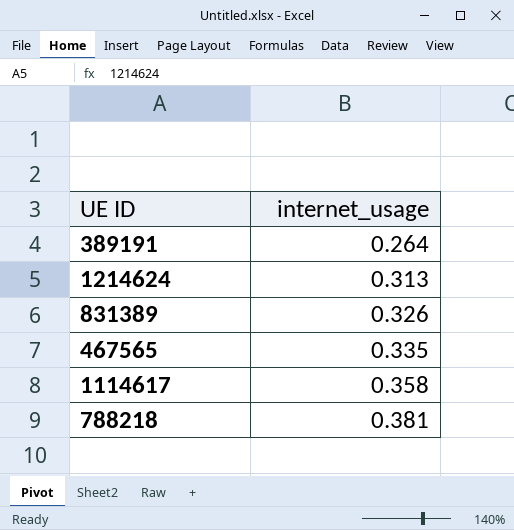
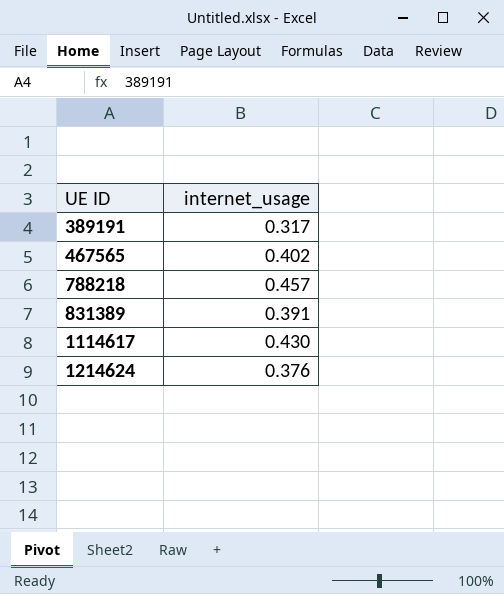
row order: internet_usage ascending -> UE ID ascending
389191 | internet_usage: 0.264 -> 0.317
467565 | internet_usage: 0.335 -> 0.402
788218 | internet_usage: 0.381 -> 0.457
831389 | internet_usage: 0.326 -> 0.391
1114617 | internet_usage: 0.358 -> 0.430
1214624 | internet_usage: 0.313 -> 0.376

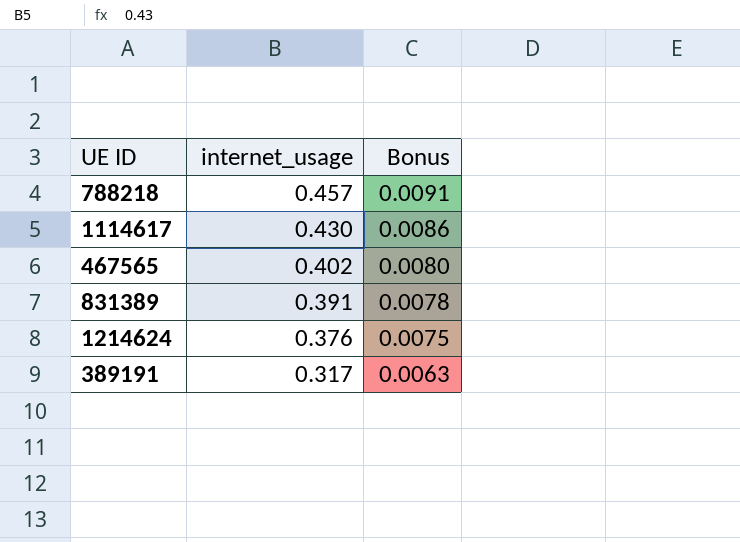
row order: UE ID ascending -> internet_usage descending
column Bonus | formula: none -> [internet_usage] * 0.02

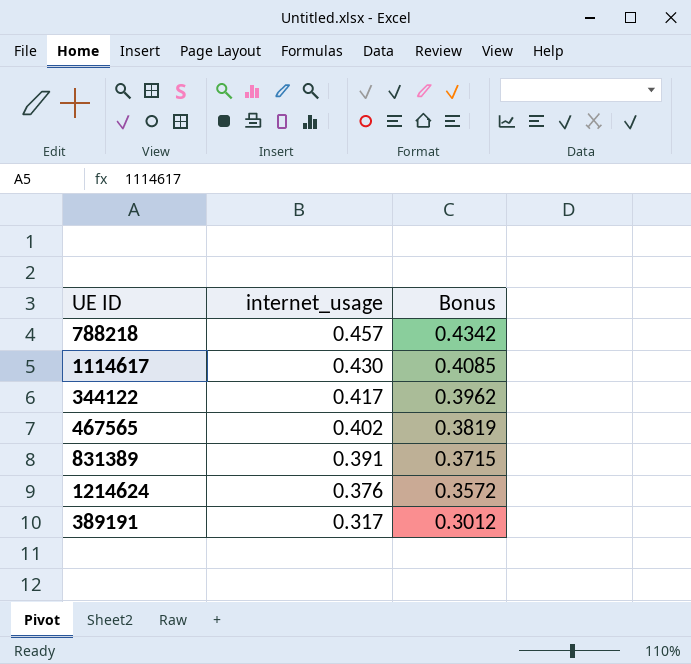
column Bonus | formula: [internet_usage] * 0.02 -> [internet_usage] * 0.95
row 344122: none -> 0.417 | 0.3962

